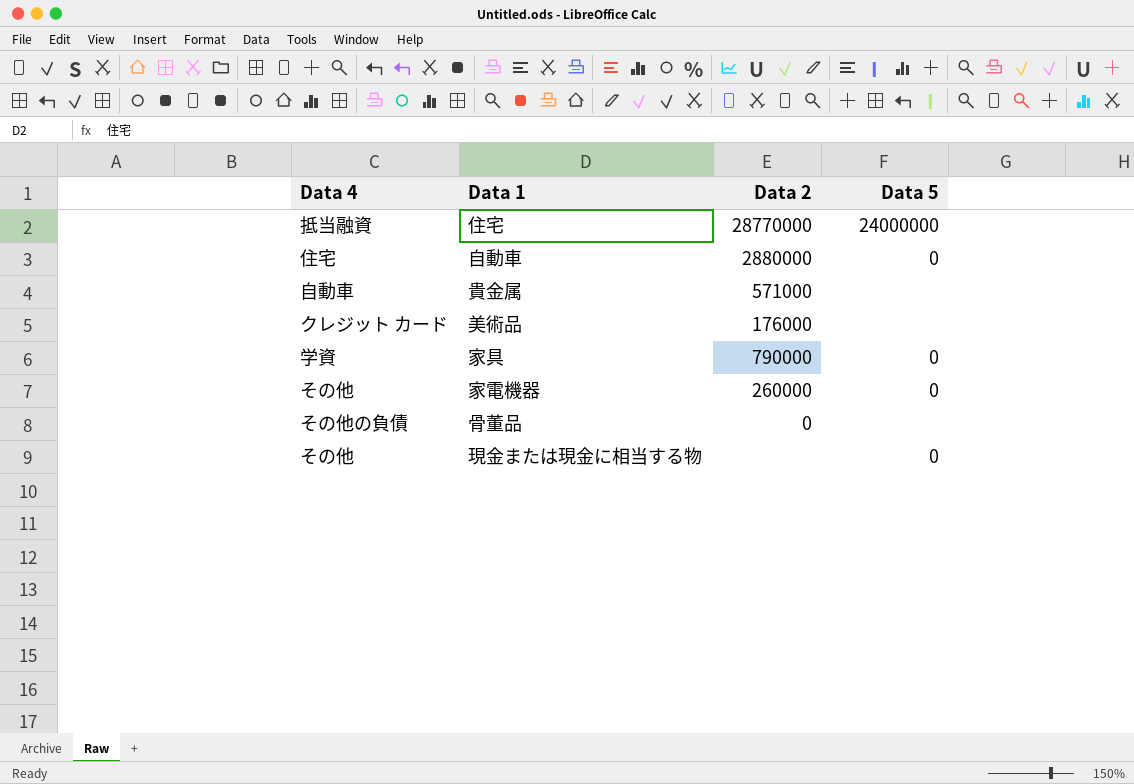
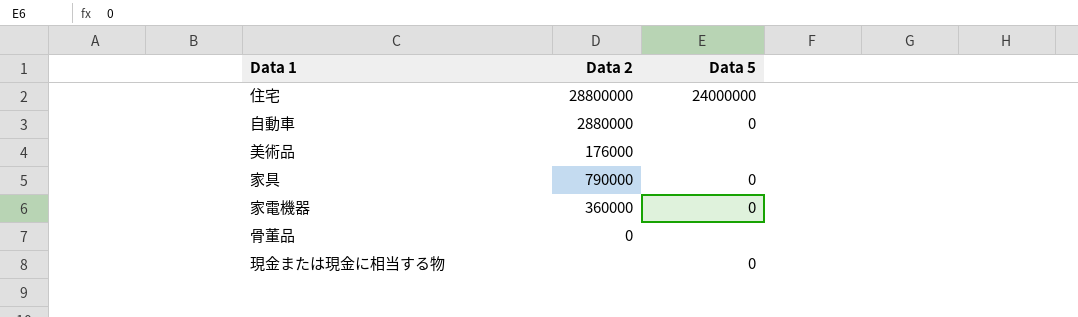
column Data 4 | position: 1 -> none
row 貴金属: 自動車 | 571000 | none -> none
住宅 | Data 2: 28770000 -> 28800000
家電機器 | Data 2: 260000 -> 360000

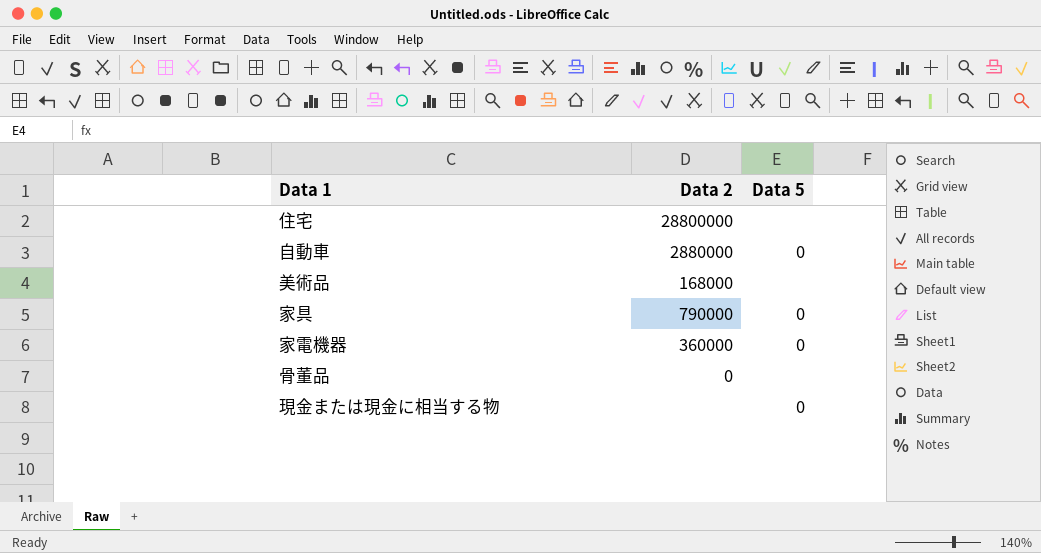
住宅 | Data 5: 24000000 -> none
美術品 | Data 2: 176000 -> 168000

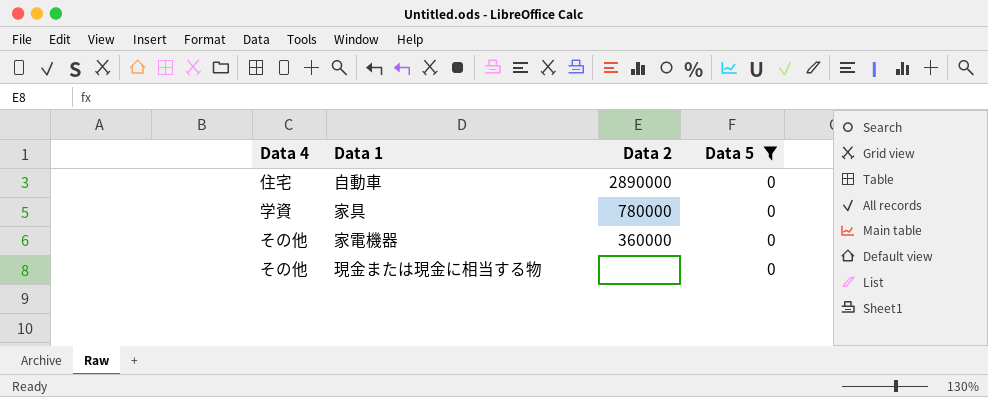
filter: none -> Data 5 = 0
column Data 4 | position: none -> 1
自動車 | Data 2: 2880000 -> 2890000
家具 | Data 2: 790000 -> 780000

